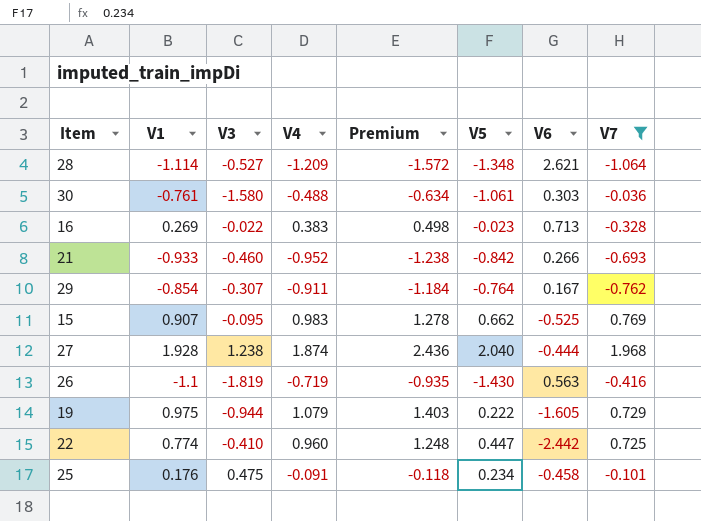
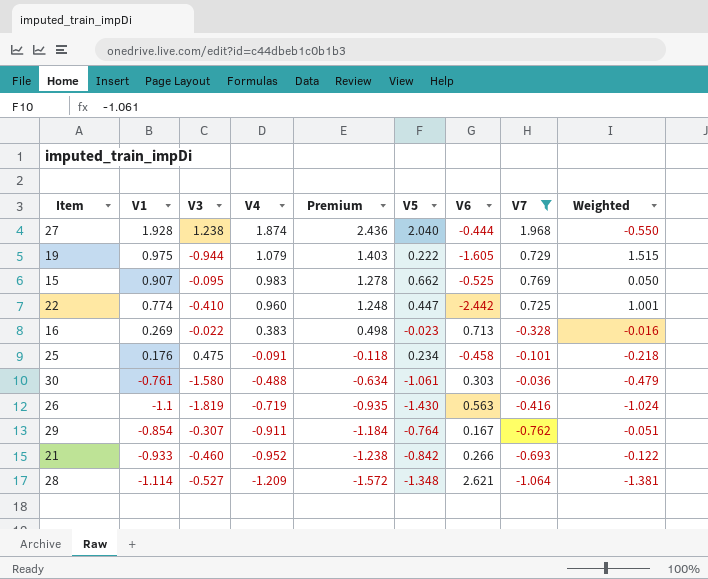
row order: none -> V4 descending
column Weighted | formula: none -> [V3] * [V6]

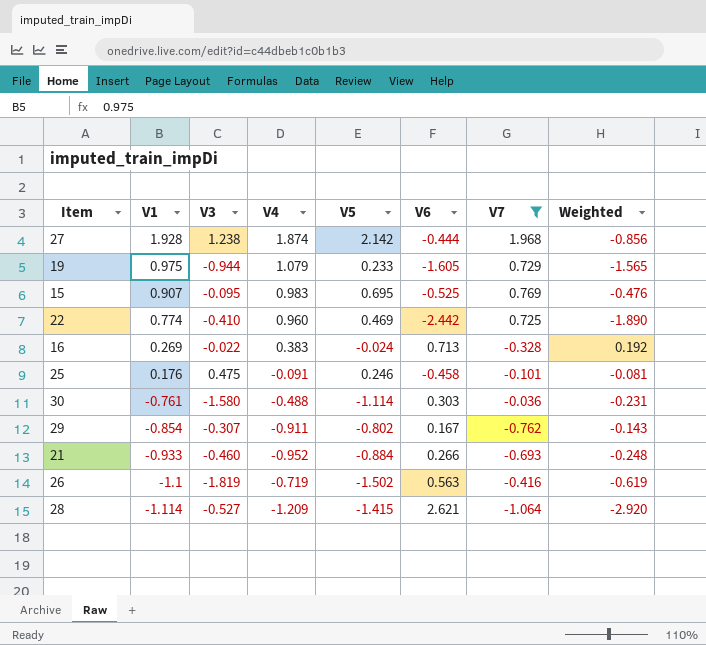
row order: V4 descending -> V1 descending
column Premium | formula: [V4] * 1.3 -> none
column Weighted | formula: [V3] * [V6] -> [V1] * [V6]
27 | V5: 2.040 -> 2.142
19 | V5: 0.222 -> 0.233
15 | V5: 0.662 -> 0.695
22 | V5: 0.447 -> 0.469
16 | V5: -0.023 -> -0.024
25 | V5: 0.234 -> 0.246
30 | V5: -1.061 -> -1.114
29 | V5: -0.764 -> -0.802
21 | V5: -0.842 -> -0.884
26 | V5: -1.430 -> -1.502
28 | V5: -1.348 -> -1.415

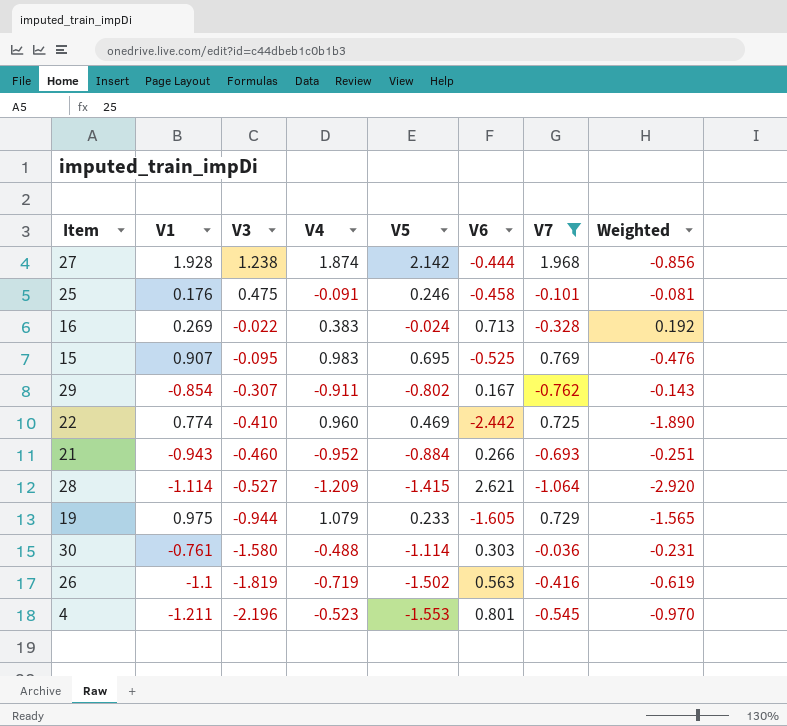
row order: V1 descending -> V3 descending
21 | V1: -0.933 -> -0.943
21 | Weighted: -0.248 -> -0.251
row 4: none -> -1.211 | -2.196 | -0.523 | -1.553 | 0.801 | -0.545 | -0.970

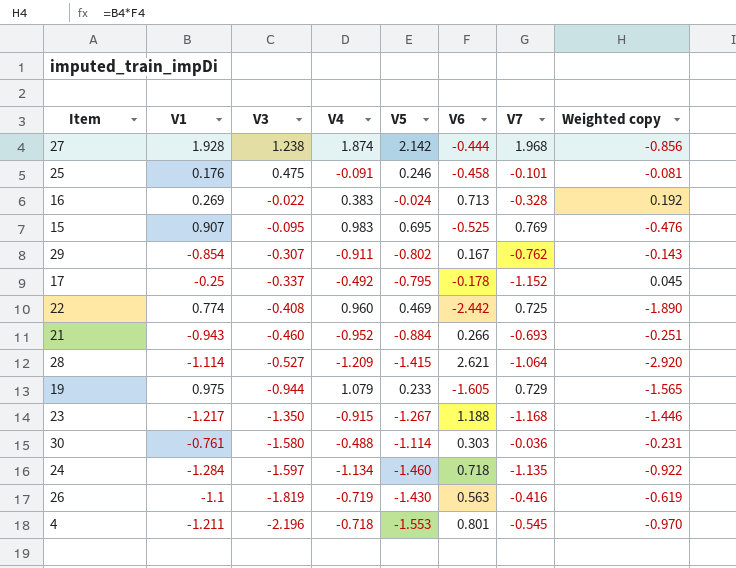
filter: V7 >= -1.064 -> none
column name: Weighted -> Weighted copy
22 | V3: -0.410 -> -0.408
26 | V5: -1.502 -> -1.430
4 | V4: -0.523 -> -0.718

